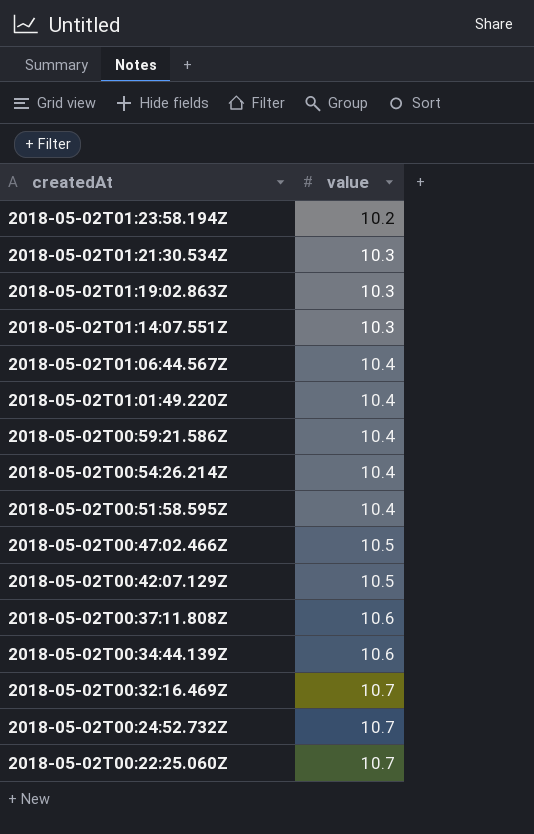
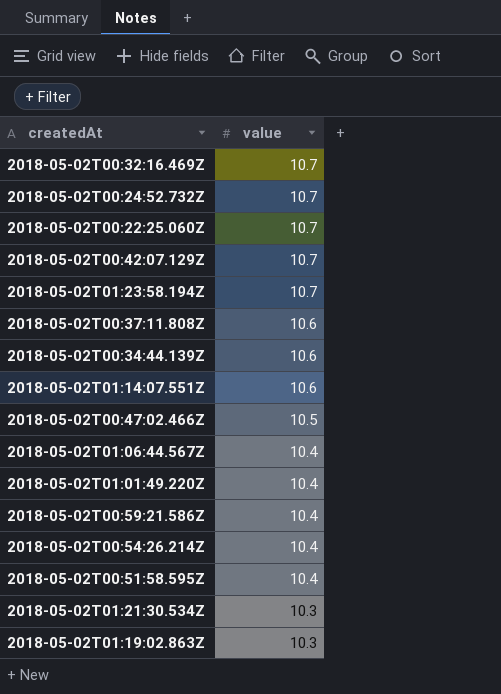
row order: createdAt descending -> value descending
2018-05-02T00:42:07.129Z | value: 10.5 -> 10.7
2018-05-02T01:23:58.194Z | value: 10.2 -> 10.7
2018-05-02T01:14:07.551Z | value: 10.3 -> 10.6

